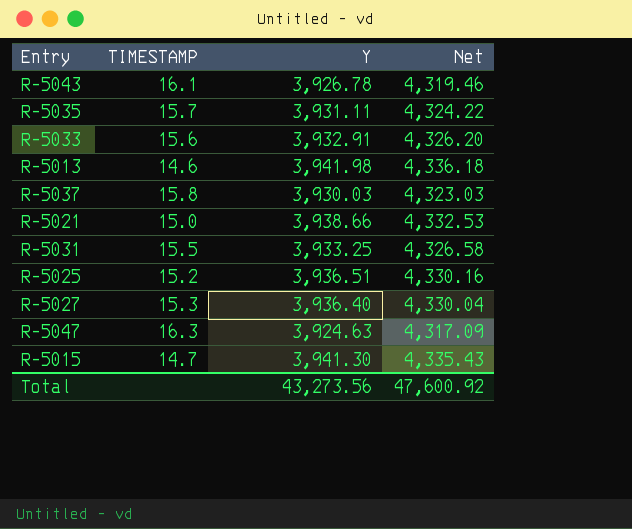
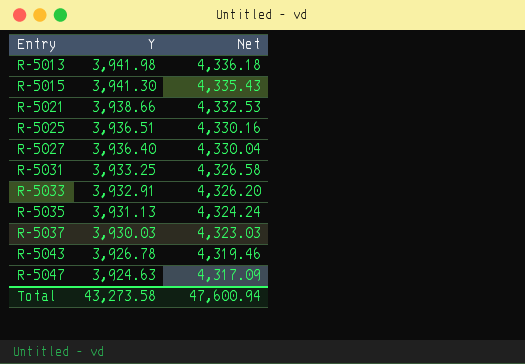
row order: none -> Entry ascending
column TIMESTAMP | position: 2 -> none
R-5035 | Y: 3,931.11 -> 3,931.13
R-5035 | Net: 4,324.22 -> 4,324.24
Total | Y: 43,273.56 -> 43,273.58
Total | Net: 47,600.92 -> 47,600.94

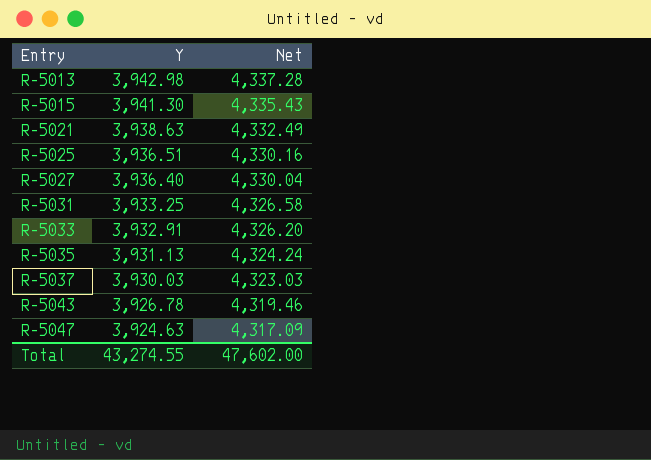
R-5013 | Y: 3,941.98 -> 3,942.98
R-5013 | Net: 4,336.18 -> 4,337.28
R-5021 | Y: 3,938.66 -> 3,938.63
R-5021 | Net: 4,332.53 -> 4,332.49
Total | Y: 43,273.58 -> 43,274.55
Total | Net: 47,600.94 -> 47,602.00

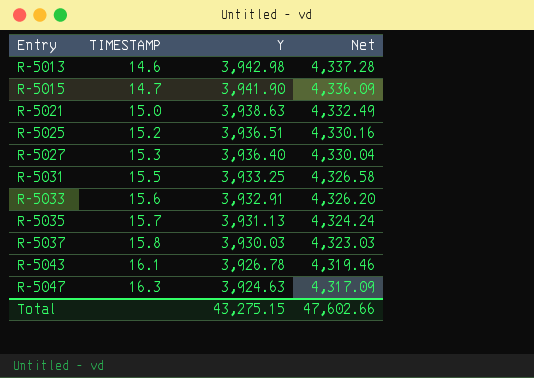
column TIMESTAMP | position: none -> 2
R-5015 | Y: 3,941.30 -> 3,941.90
R-5015 | Net: 4,335.43 -> 4,336.09
Total | Y: 43,274.55 -> 43,275.15
Total | Net: 47,602.00 -> 47,602.66

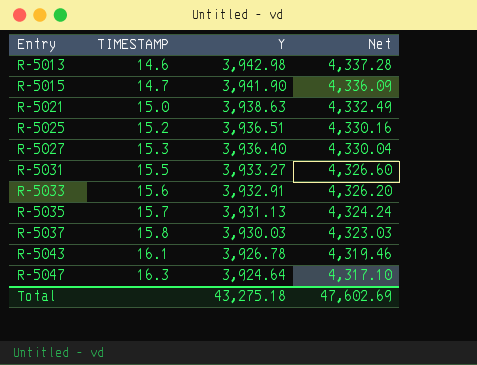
R-5031 | Y: 3,933.25 -> 3,933.27
R-5031 | Net: 4,326.58 -> 4,326.60
R-5047 | Y: 3,924.63 -> 3,924.64
R-5047 | Net: 4,317.09 -> 4,317.10
Total | Y: 43,275.15 -> 43,275.18
Total | Net: 47,602.66 -> 47,602.69

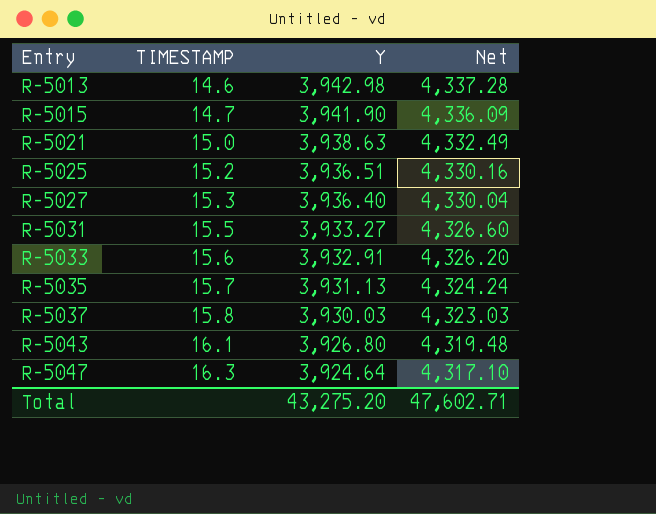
R-5043 | Y: 3,926.78 -> 3,926.80
R-5043 | Net: 4,319.46 -> 4,319.48
Total | Y: 43,275.18 -> 43,275.20
Total | Net: 47,602.69 -> 47,602.71

